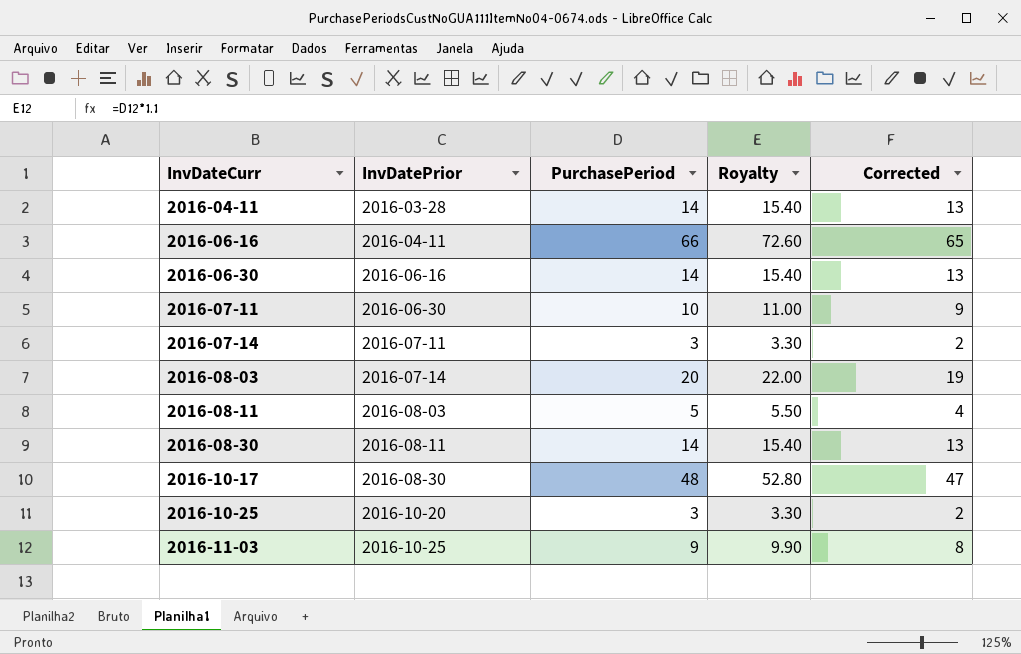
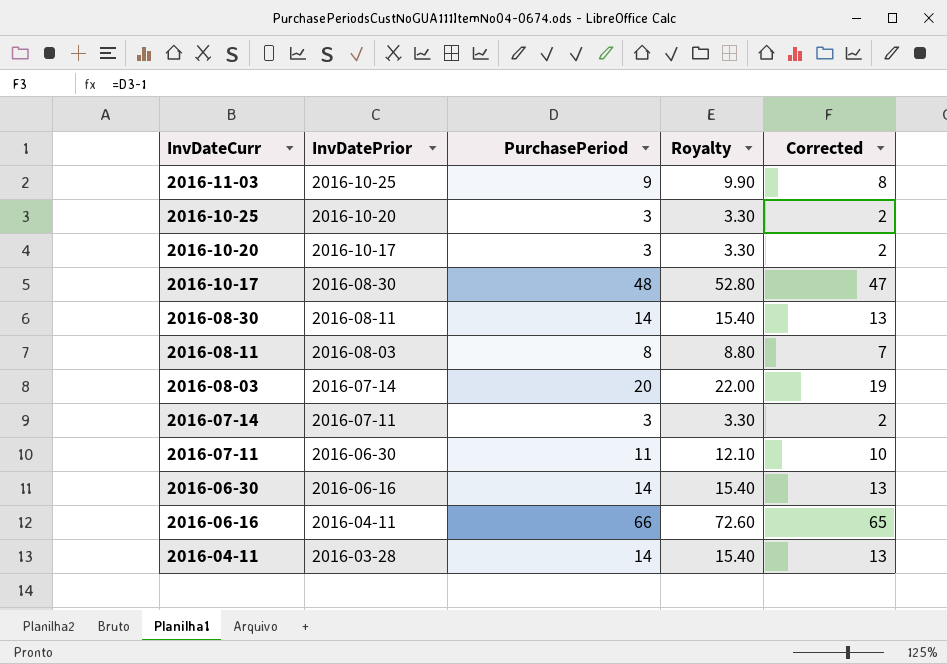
row order: InvDateCurr ascending -> InvDateCurr descending
row 2016-10-20: none -> 2016-10-17 | 3 | 3.30 | 2
2016-08-11 | PurchasePeriod: 5 -> 8
2016-08-11 | Royalty: 5.50 -> 8.80
2016-08-11 | Corrected: 4 -> 7
2016-07-11 | PurchasePeriod: 10 -> 11
2016-07-11 | Royalty: 11.00 -> 12.10
2016-07-11 | Corrected: 9 -> 10

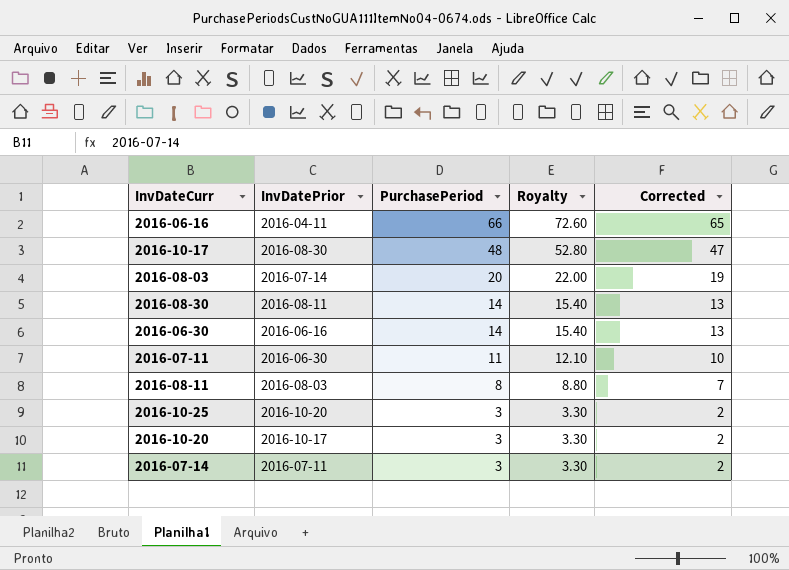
row order: InvDateCurr descending -> PurchasePeriod descending
row 2016-11-03: 2016-10-25 | 9 | 9.90 | 8 -> none
row 2016-04-11: 2016-03-28 | 14 | 15.40 | 13 -> none

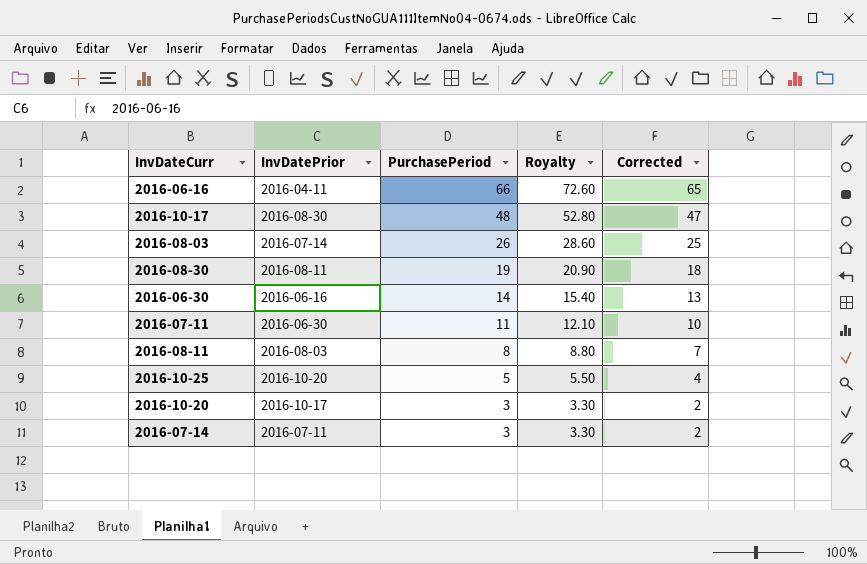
2016-08-03 | PurchasePeriod: 20 -> 26
2016-08-03 | Royalty: 22.00 -> 28.60
2016-08-03 | Corrected: 19 -> 25
2016-08-30 | PurchasePeriod: 14 -> 19
2016-08-30 | Royalty: 15.40 -> 20.90
2016-08-30 | Corrected: 13 -> 18
2016-10-25 | PurchasePeriod: 3 -> 5
2016-10-25 | Royalty: 3.30 -> 5.50
2016-10-25 | Corrected: 2 -> 4

